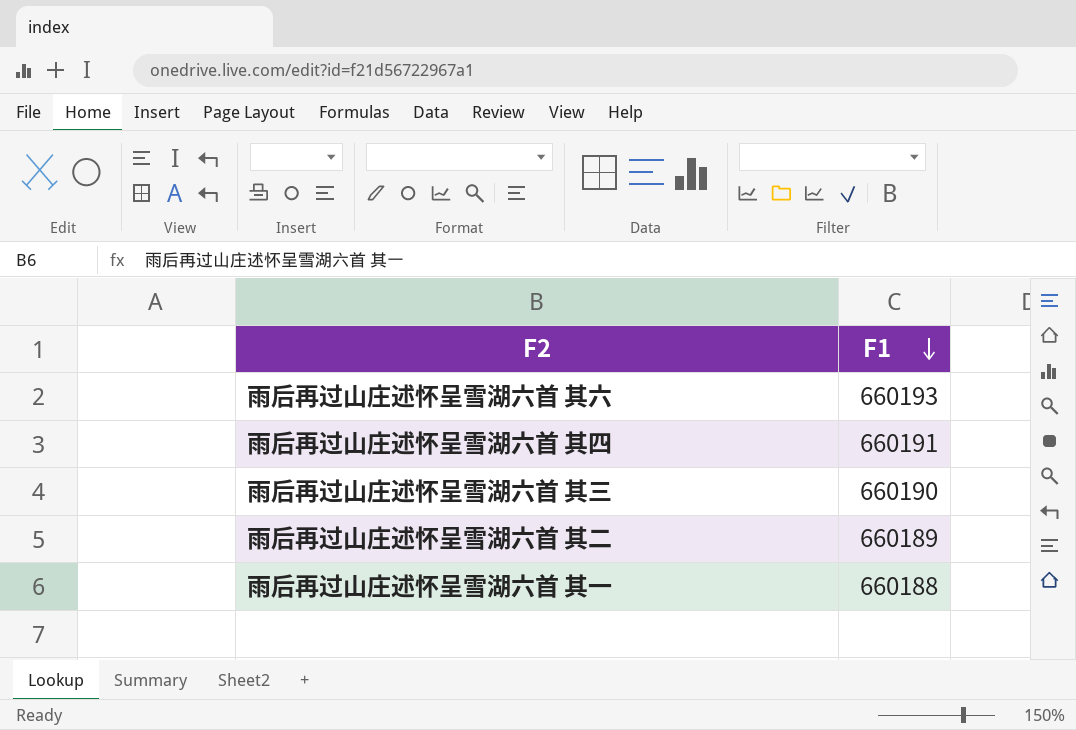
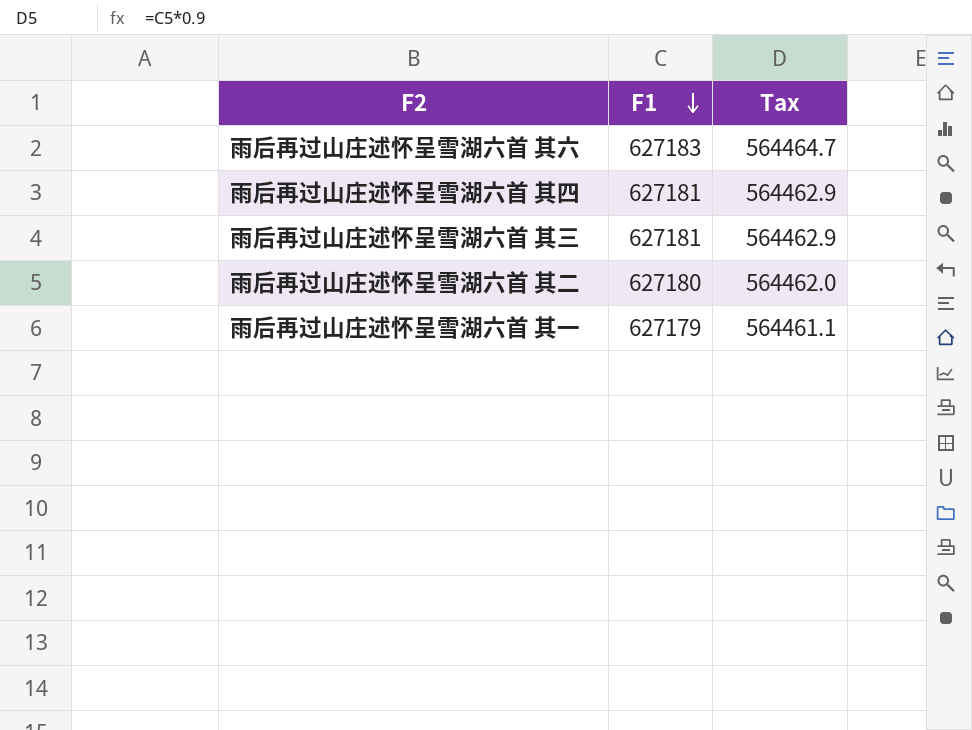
column Tax | formula: none -> [F1] * 0.9
雨后再过山庄述怀呈雪湖六首 其六 | F1: 660193 -> 627183
雨后再过山庄述怀呈雪湖六首 其四 | F1: 660191 -> 627181
雨后再过山庄述怀呈雪湖六首 其三 | F1: 660190 -> 627181
雨后再过山庄述怀呈雪湖六首 其二 | F1: 660189 -> 627180
雨后再过山庄述怀呈雪湖六首 其一 | F1: 660188 -> 627179

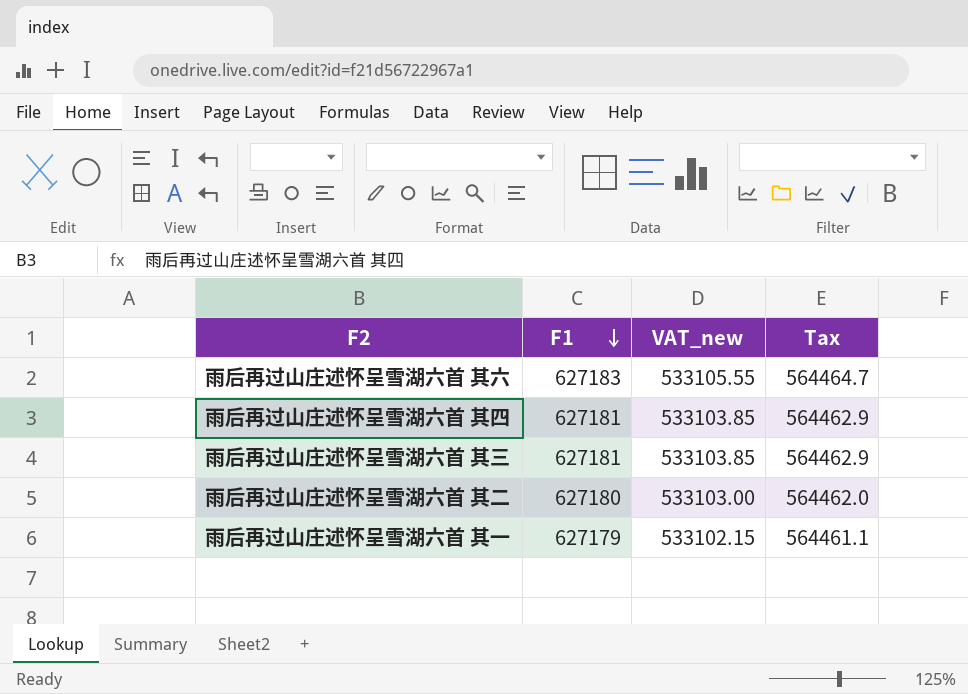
column VAT_new | formula: none -> [F1] * 0.85

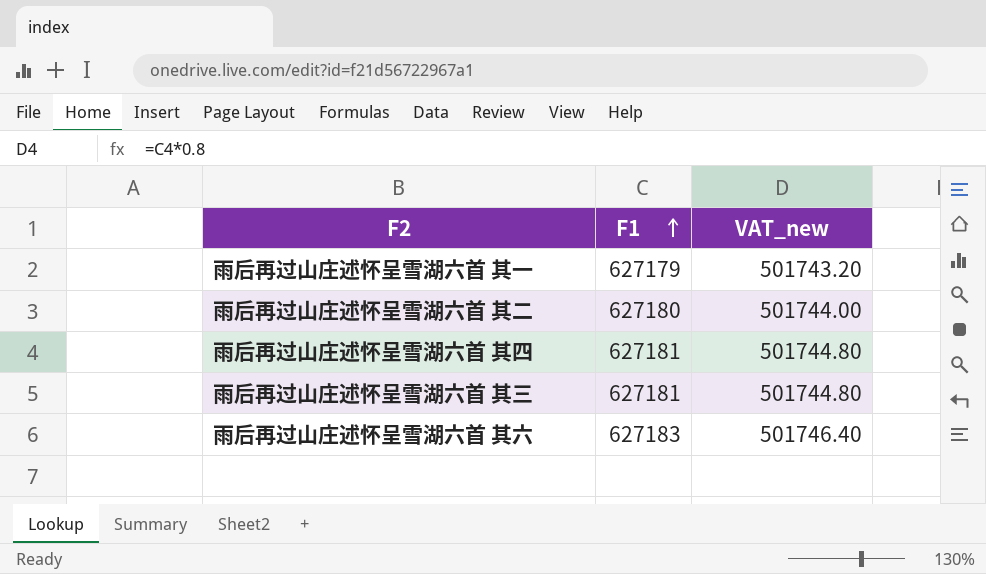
row order: F1 descending -> F1 ascending
column Tax | formula: [F1] * 0.9 -> none
column VAT_new | formula: [F1] * 0.85 -> [F1] * 0.8

